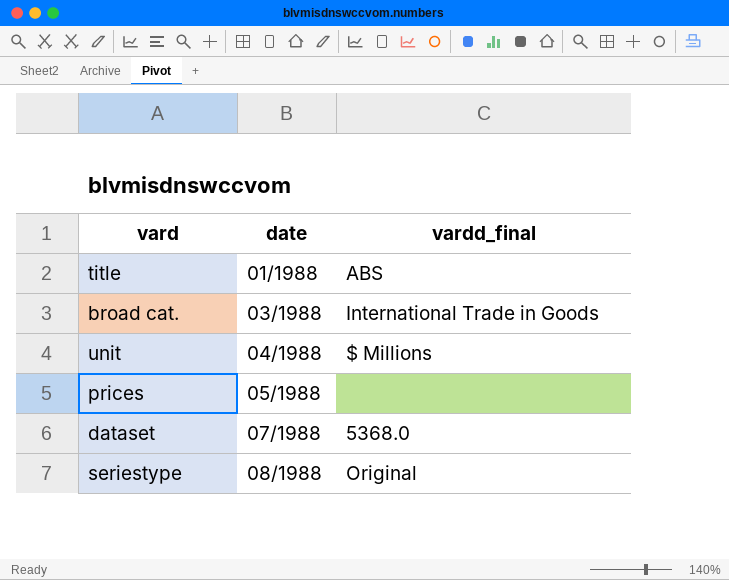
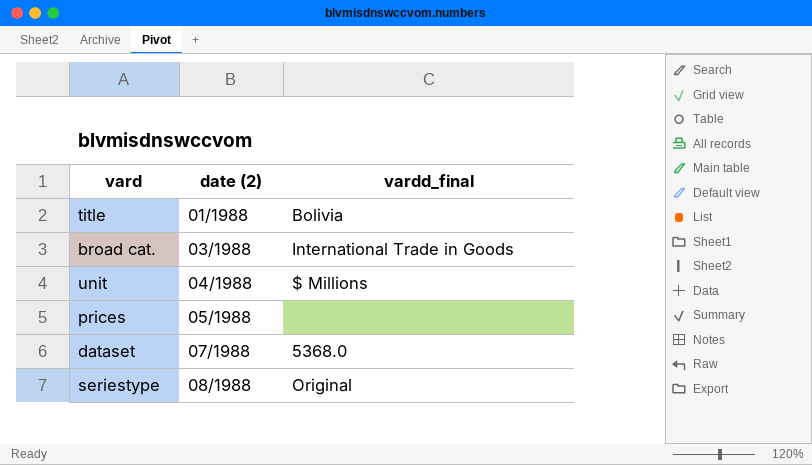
column name: date -> date (2)
title | vardd_final: ABS -> Bolivia

